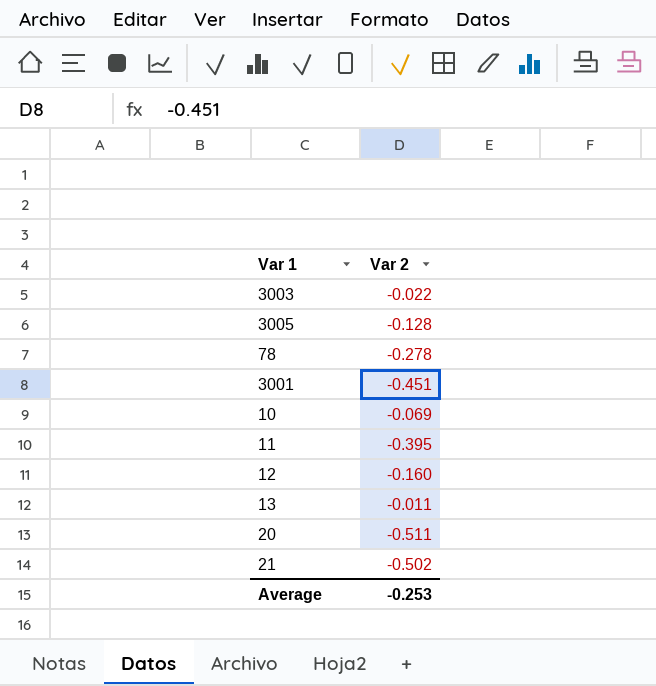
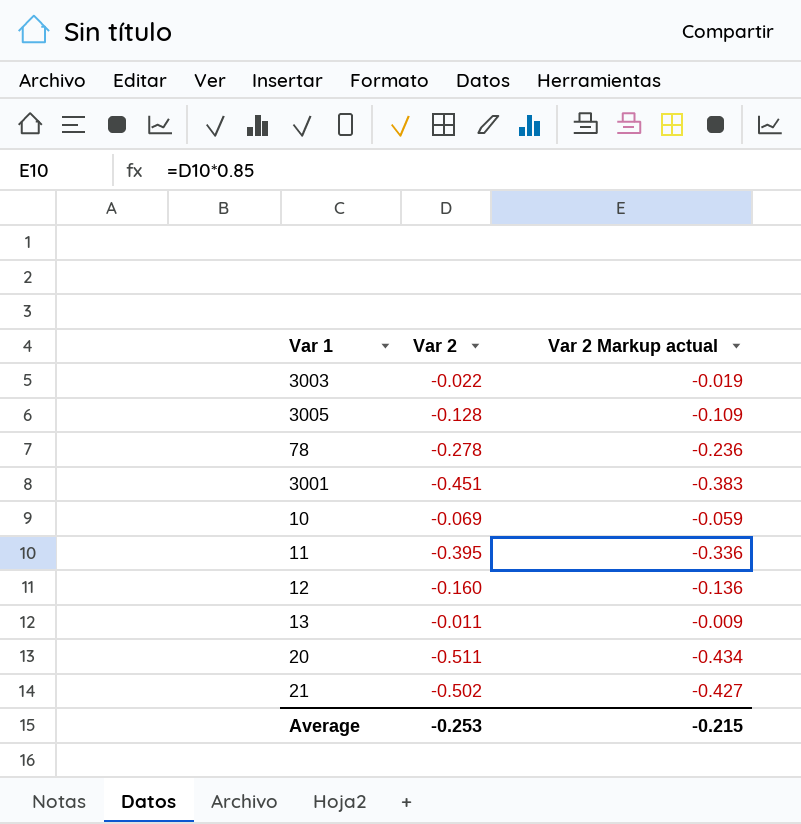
column Var 2 Markup actual | formula: none -> [Var 2] * 0.85

